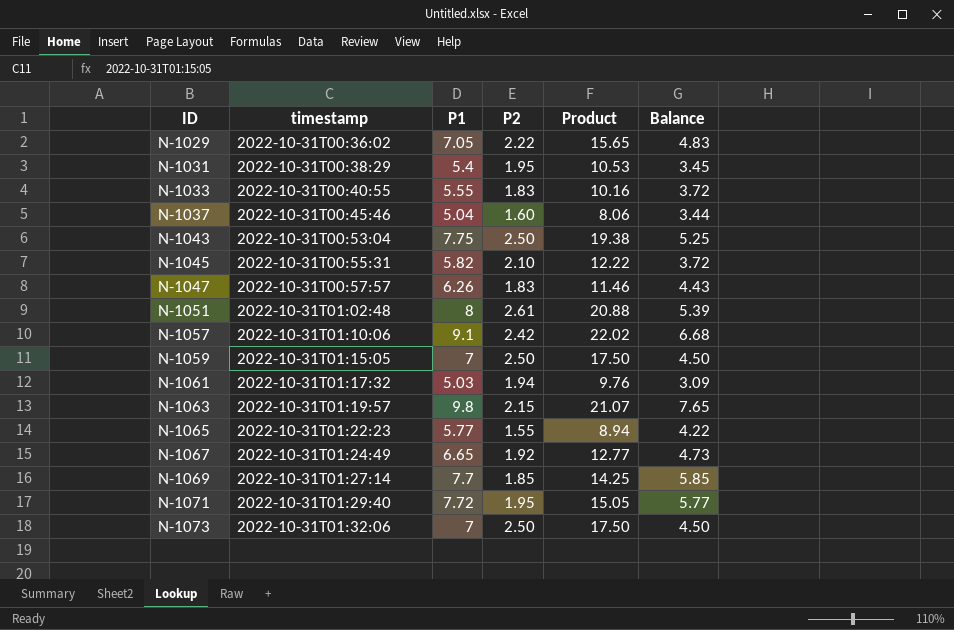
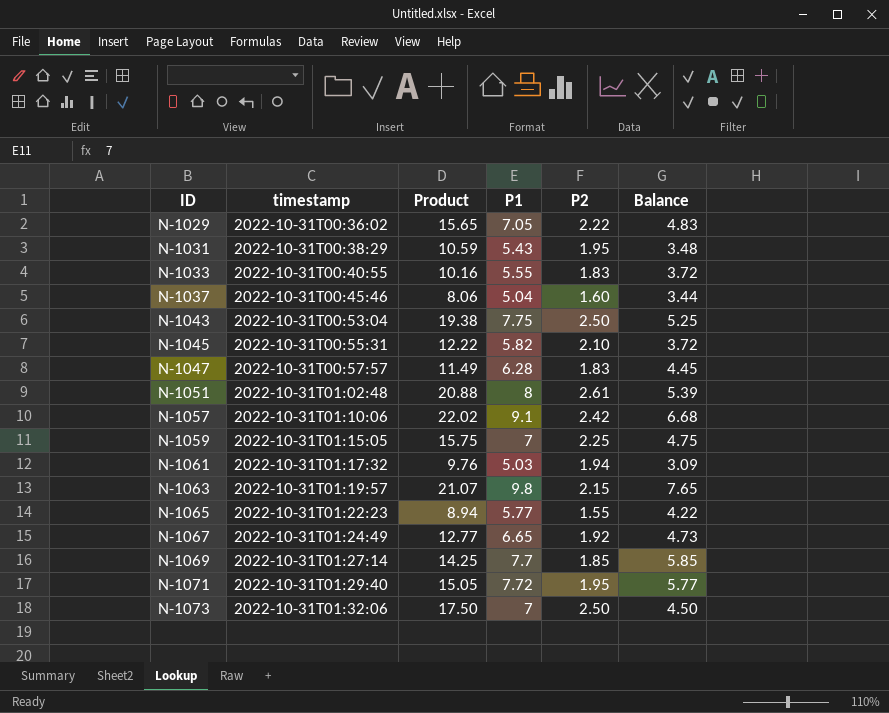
column Product | position: 5 -> 3
N-1031 | Product: 10.53 -> 10.59
N-1031 | P1: 5.4 -> 5.43
N-1031 | Balance: 3.45 -> 3.48
N-1047 | Product: 11.46 -> 11.49
N-1047 | P1: 6.26 -> 6.28
N-1047 | Balance: 4.43 -> 4.45
N-1059 | Product: 17.50 -> 15.75
N-1059 | P2: 2.50 -> 2.25
N-1059 | Balance: 4.50 -> 4.75

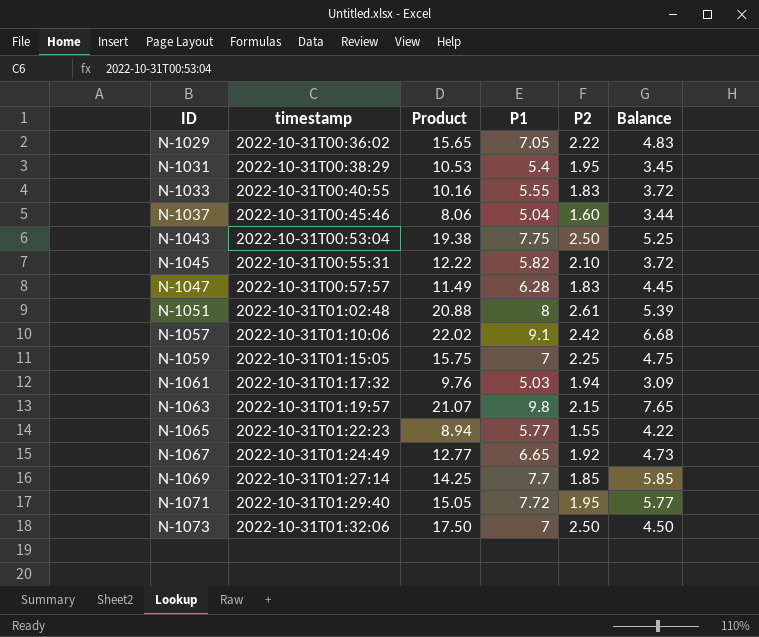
N-1031 | Product: 10.59 -> 10.53
N-1031 | P1: 5.43 -> 5.4
N-1031 | Balance: 3.48 -> 3.45

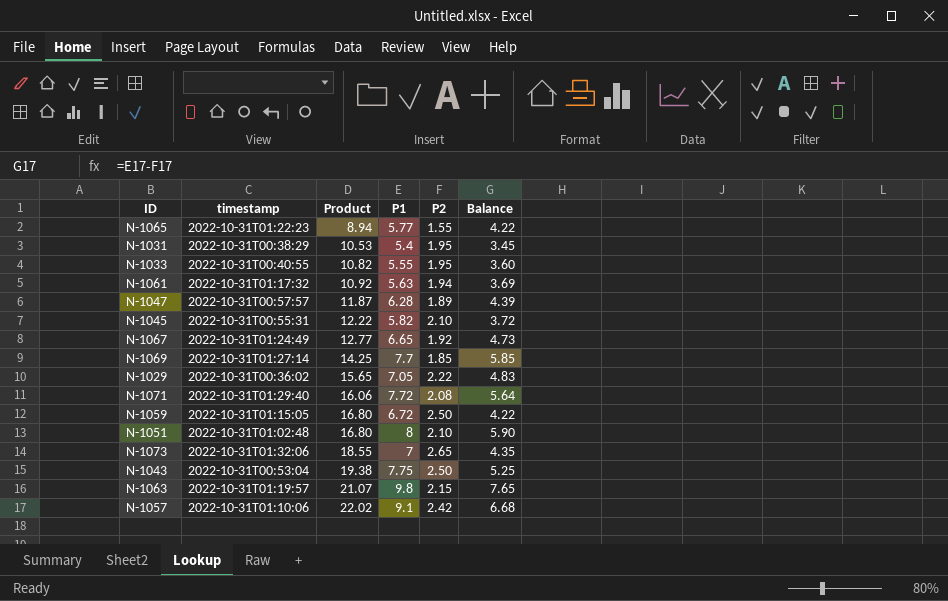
row order: ID ascending -> Product ascending
row N-1037: 2022-10-31T00:45:46 | 8.06 | 5.04 | 1.60 | 3.44 -> none
N-1033 | Product: 10.16 -> 10.82
N-1033 | P2: 1.83 -> 1.95
N-1033 | Balance: 3.72 -> 3.60
N-1061 | Product: 9.76 -> 10.92
N-1061 | P1: 5.03 -> 5.63
N-1061 | Balance: 3.09 -> 3.69
N-1047 | Product: 11.49 -> 11.87
N-1047 | P2: 1.83 -> 1.89
N-1047 | Balance: 4.45 -> 4.39
N-1071 | Product: 15.05 -> 16.06
N-1071 | P2: 1.95 -> 2.08
N-1071 | Balance: 5.77 -> 5.64
N-1059 | Product: 15.75 -> 16.80
N-1059 | P1: 7 -> 6.72
N-1059 | P2: 2.25 -> 2.50
N-1059 | Balance: 4.75 -> 4.22
N-1051 | Product: 20.88 -> 16.80
N-1051 | P2: 2.61 -> 2.10
N-1051 | Balance: 5.39 -> 5.90
N-1073 | Product: 17.50 -> 18.55
N-1073 | P2: 2.50 -> 2.65
N-1073 | Balance: 4.50 -> 4.35

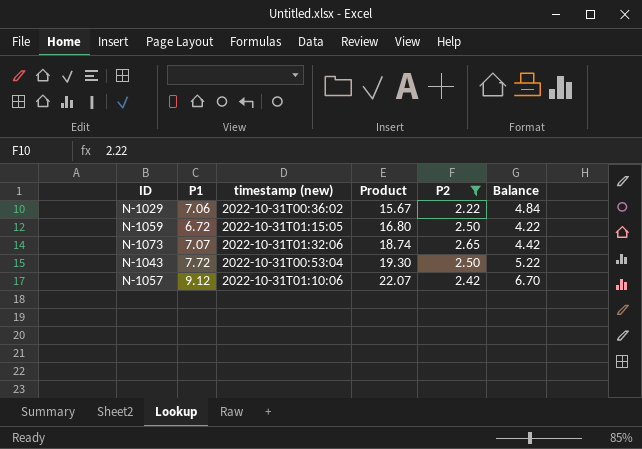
filter: none -> P2 >= 2.22
column P1 | position: 4 -> 2
column name: timestamp -> timestamp (new)
N-1029 | P1: 7.05 -> 7.06
N-1029 | Product: 15.65 -> 15.67
N-1029 | Balance: 4.83 -> 4.84
N-1073 | P1: 7 -> 7.07
N-1073 | Product: 18.55 -> 18.74
N-1073 | Balance: 4.35 -> 4.42
N-1043 | P1: 7.75 -> 7.72
N-1043 | Product: 19.38 -> 19.30
N-1043 | Balance: 5.25 -> 5.22
N-1057 | P1: 9.1 -> 9.12
N-1057 | Product: 22.02 -> 22.07
N-1057 | Balance: 6.68 -> 6.70

